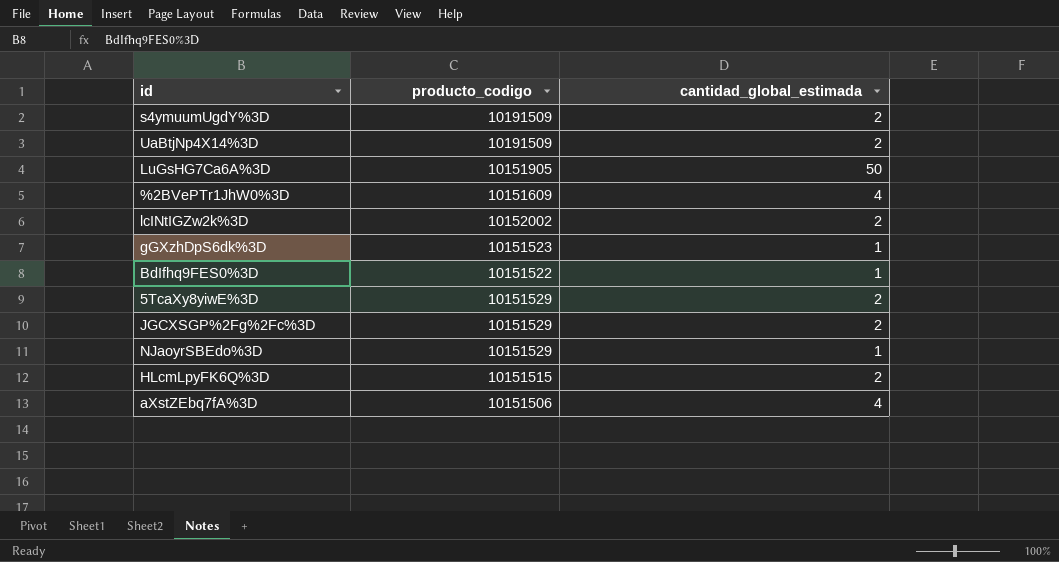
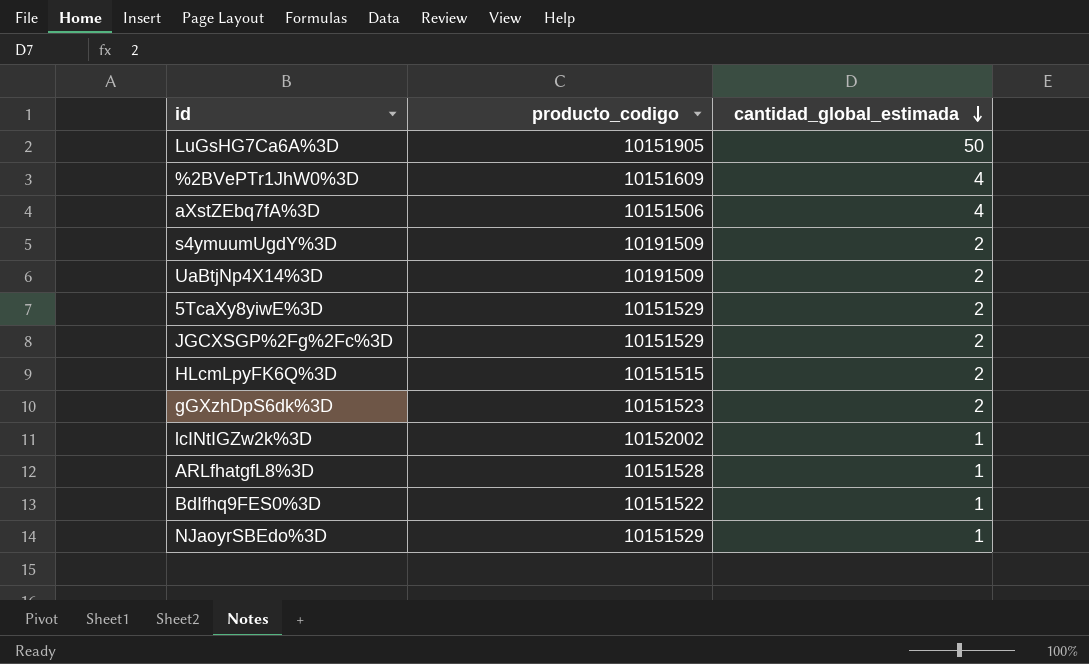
row order: none -> cantidad_global_estimada descending
gGXzhDpS6dk%3D | cantidad_global_estimada: 1 -> 2
lcINtIGZw2k%3D | cantidad_global_estimada: 2 -> 1
row ARLfhatgfL8%3D: none -> 10151528 | 1

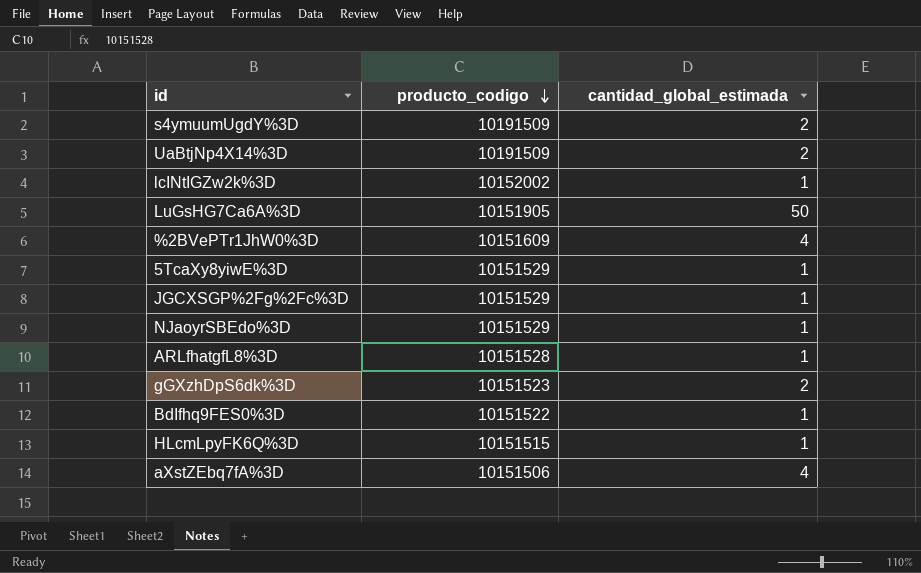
row order: cantidad_global_estimada descending -> producto_codigo descending
5TcaXy8yiwE%3D | cantidad_global_estimada: 2 -> 1
JGCXSGP%2Fg%2Fc%3D | cantidad_global_estimada: 2 -> 1
HLcmLpyFK6Q%3D | cantidad_global_estimada: 2 -> 1

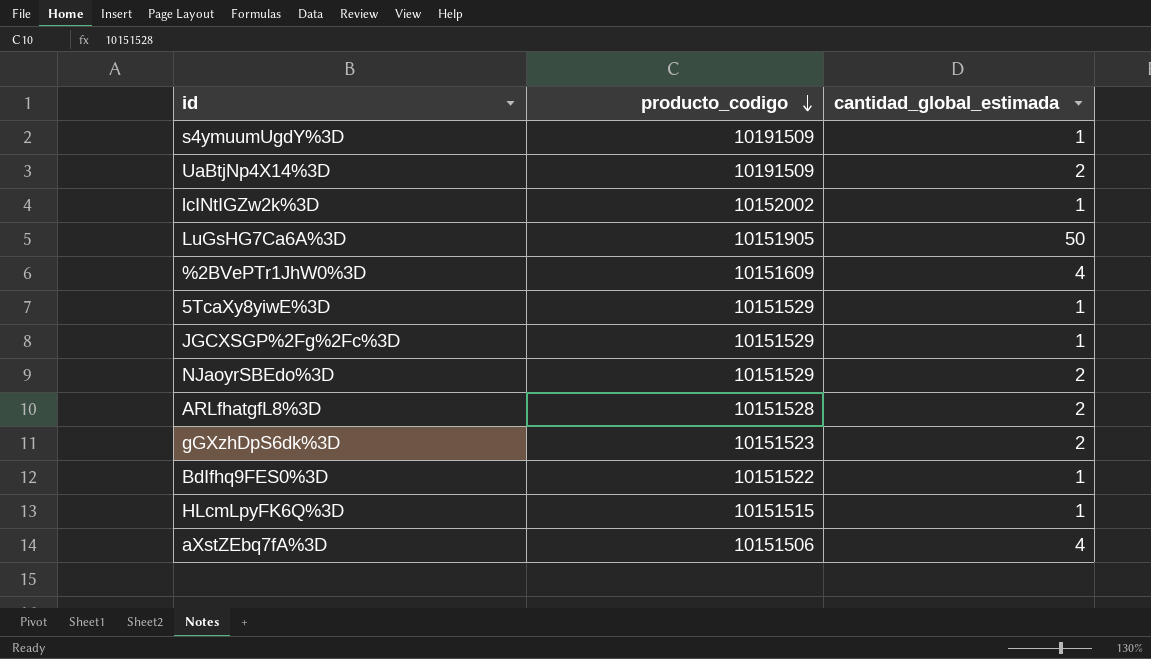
s4ymuumUgdY%3D | cantidad_global_estimada: 2 -> 1
NJaoyrSBEdo%3D | cantidad_global_estimada: 1 -> 2
ARLfhatgfL8%3D | cantidad_global_estimada: 1 -> 2

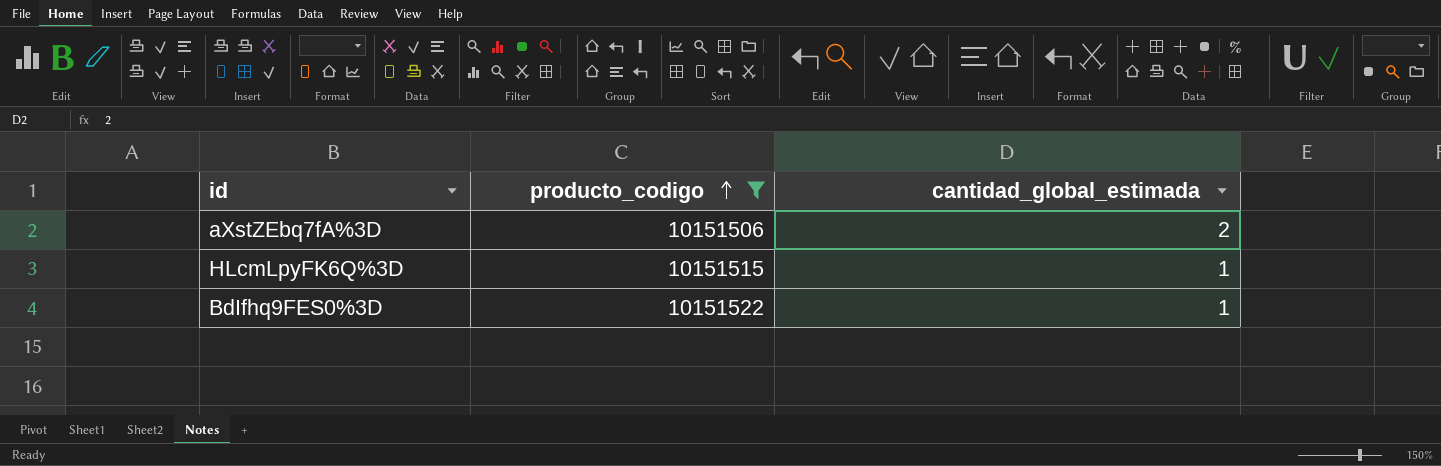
filter: none -> producto_codigo <= 10151522
row order: producto_codigo descending -> producto_codigo ascending
aXstZEbq7fA%3D | cantidad_global_estimada: 4 -> 2

